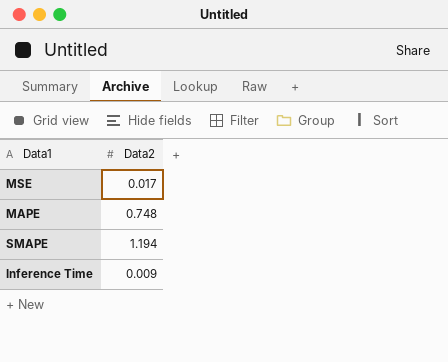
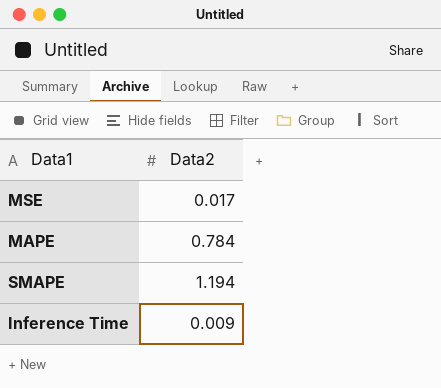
MAPE | Data2: 0.748 -> 0.784

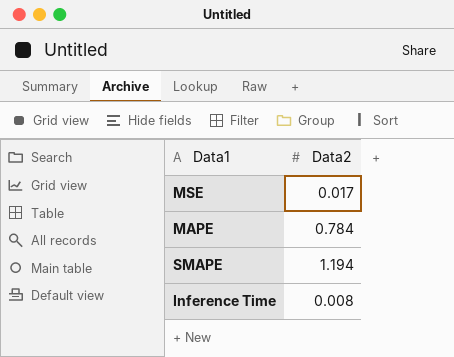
Inference Time | Data2: 0.009 -> 0.008

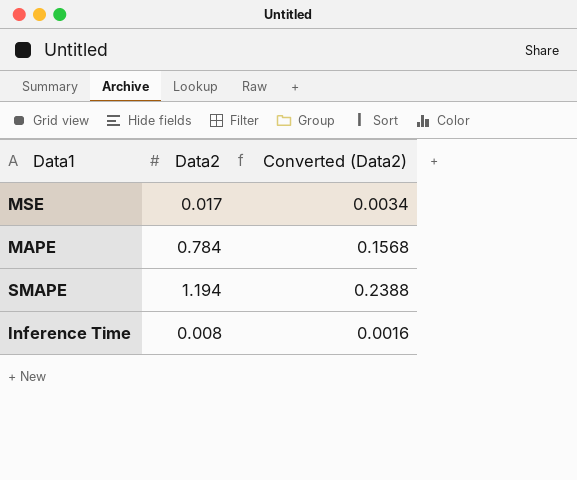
column Converted (Data2) | formula: none -> [Data2] * 0.2

